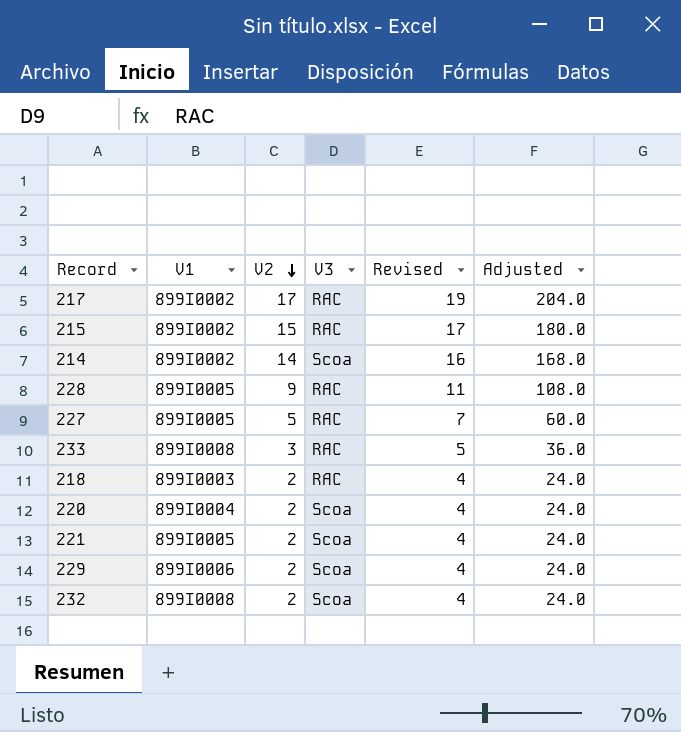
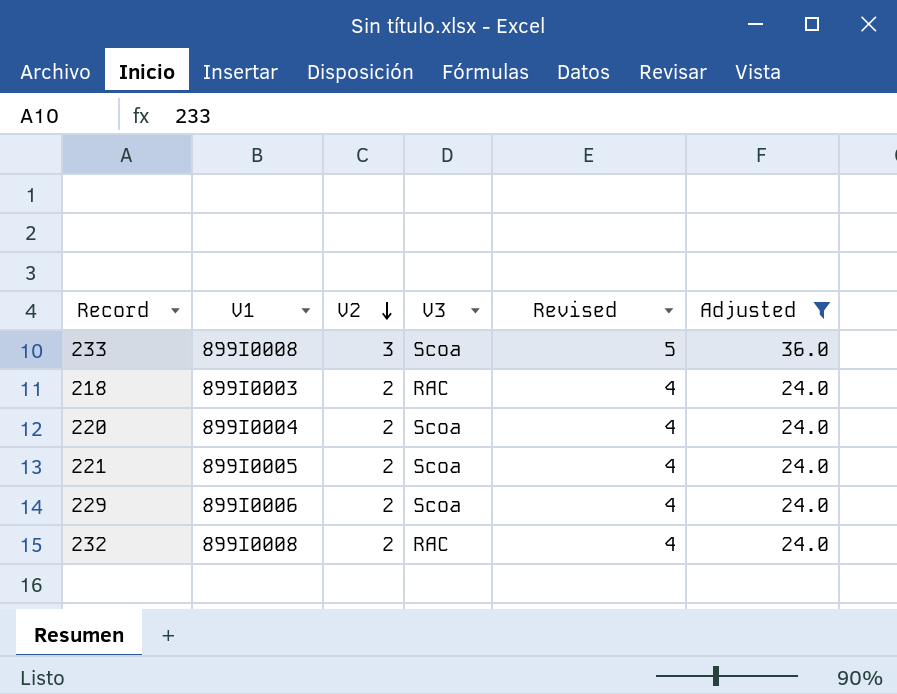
filter: none -> Adjusted <= 36.0
233 | V3: RAC -> Scoa
232 | V3: Scoa -> RAC

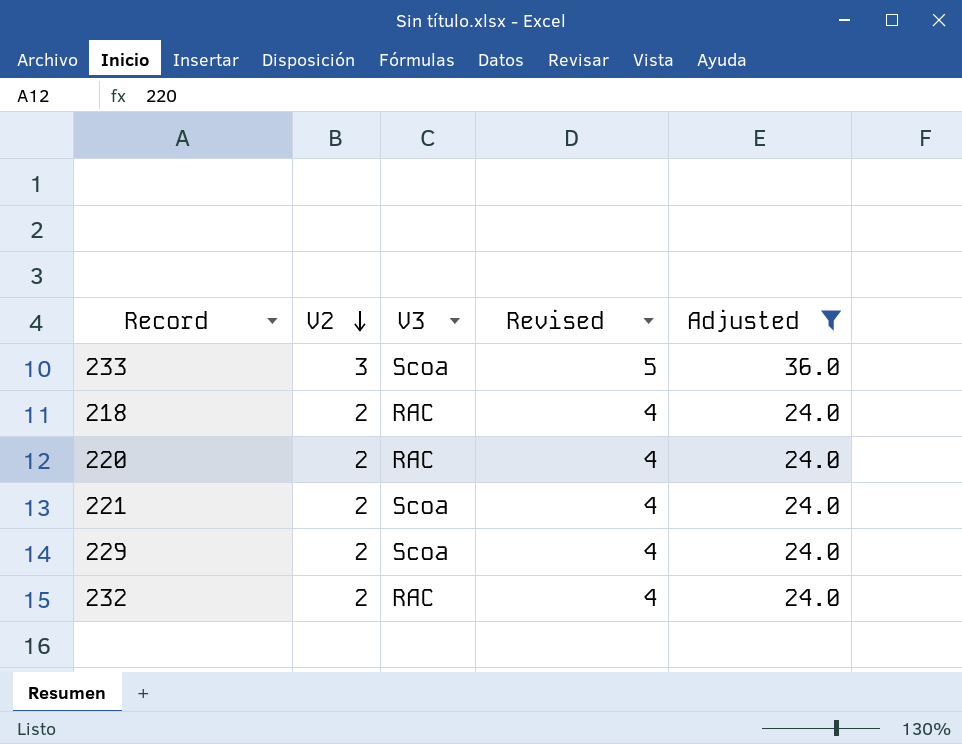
column V1 | position: 2 -> none
220 | V3: Scoa -> RAC

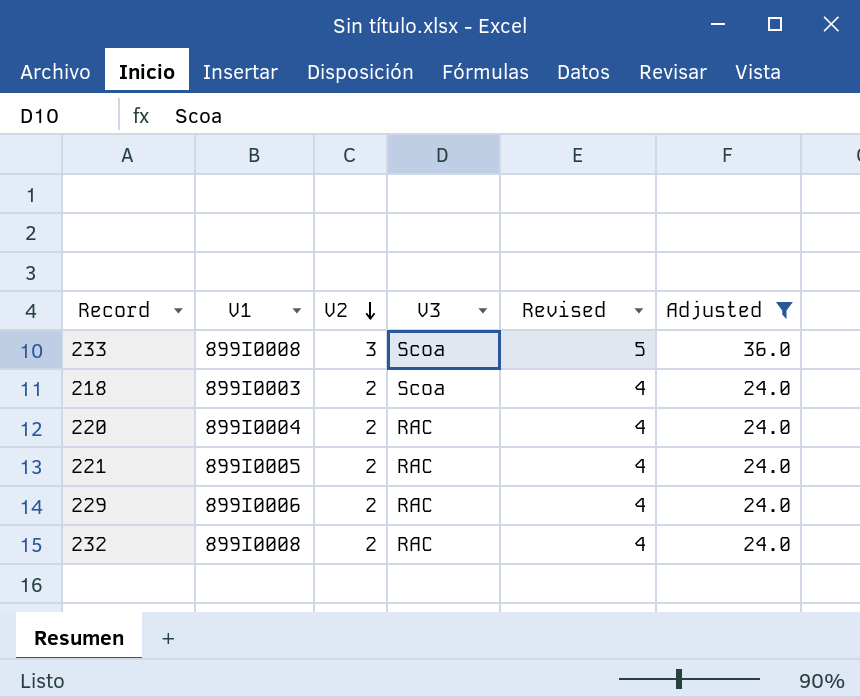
column V1 | position: none -> 2
218 | V3: RAC -> Scoa
221 | V3: Scoa -> RAC
229 | V3: Scoa -> RAC

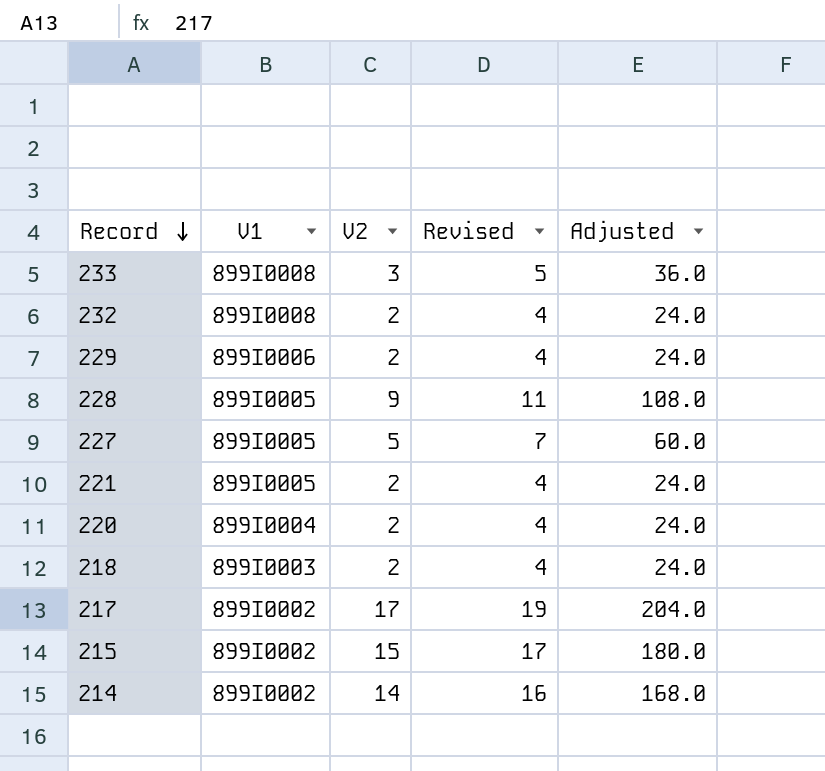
filter: Adjusted <= 36.0 -> none
row order: V2 descending -> Record descending
column V3 | position: 4 -> none

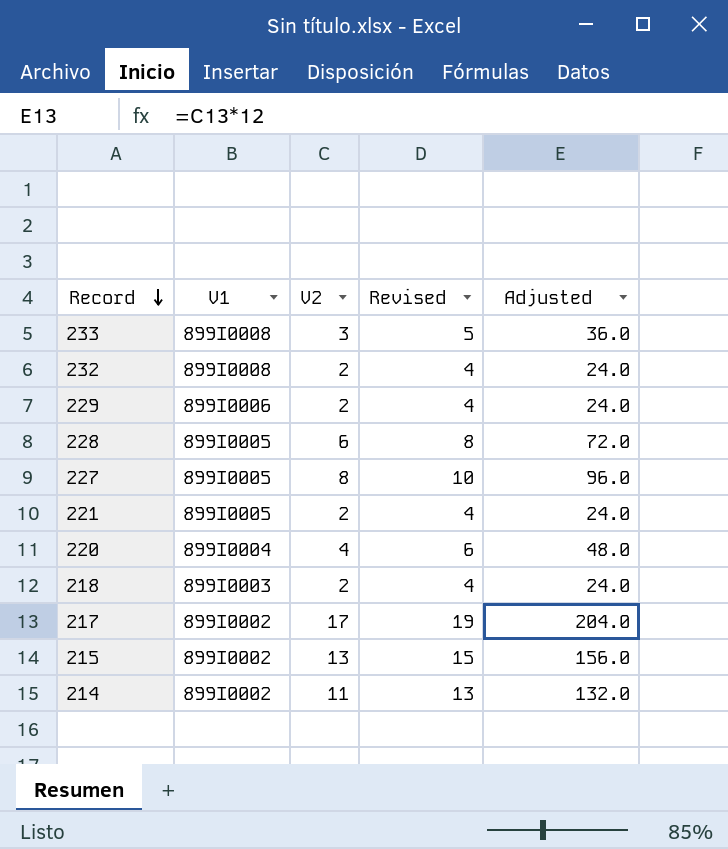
228 | V2: 9 -> 6
228 | Revised: 11 -> 8
228 | Adjusted: 108.0 -> 72.0
227 | V2: 5 -> 8
227 | Revised: 7 -> 10
227 | Adjusted: 60.0 -> 96.0
220 | V2: 2 -> 4
220 | Revised: 4 -> 6
220 | Adjusted: 24.0 -> 48.0
215 | V2: 15 -> 13
215 | Revised: 17 -> 15
215 | Adjusted: 180.0 -> 156.0
214 | V2: 14 -> 11
214 | Revised: 16 -> 13
214 | Adjusted: 168.0 -> 132.0

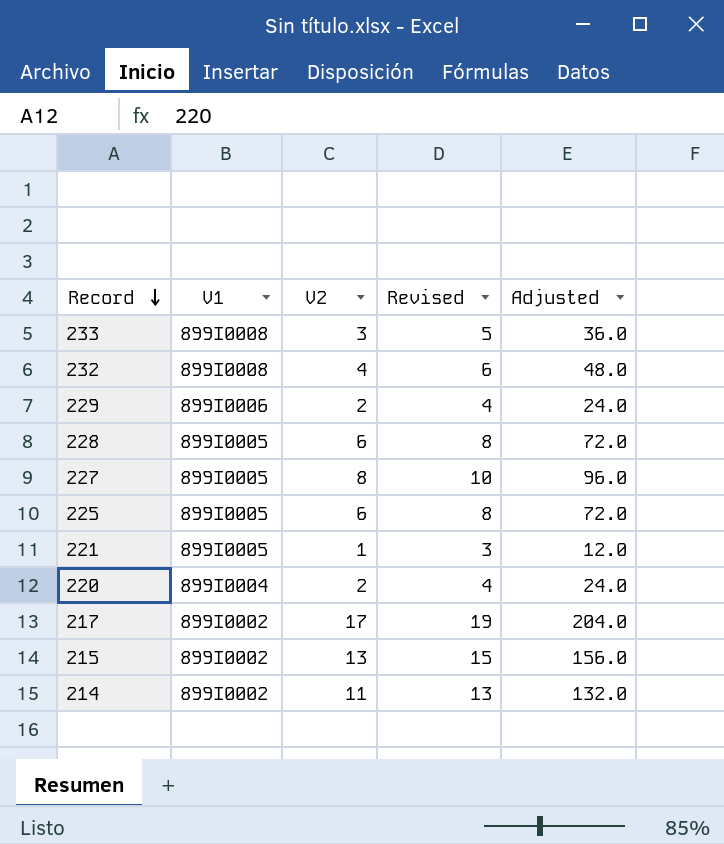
row 218: 899I0003 | 2 | 4 | 24.0 -> none
232 | V2: 2 -> 4
232 | Revised: 4 -> 6
232 | Adjusted: 24.0 -> 48.0
row 225: none -> 899I0005 | 6 | 8 | 72.0
221 | V2: 2 -> 1
221 | Revised: 4 -> 3
221 | Adjusted: 24.0 -> 12.0
220 | V2: 4 -> 2
220 | Revised: 6 -> 4
220 | Adjusted: 48.0 -> 24.0

